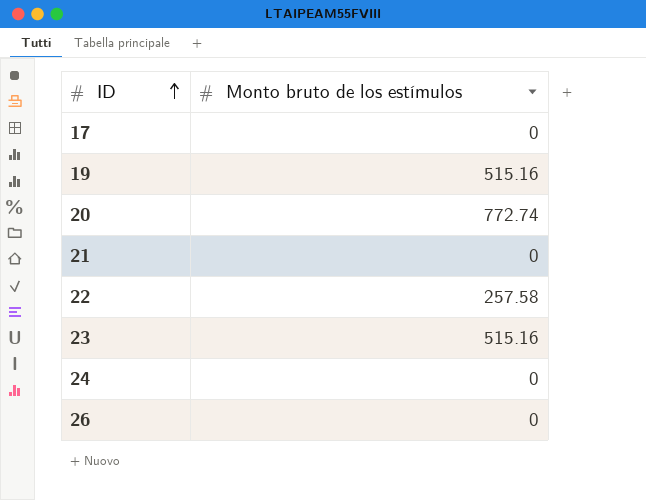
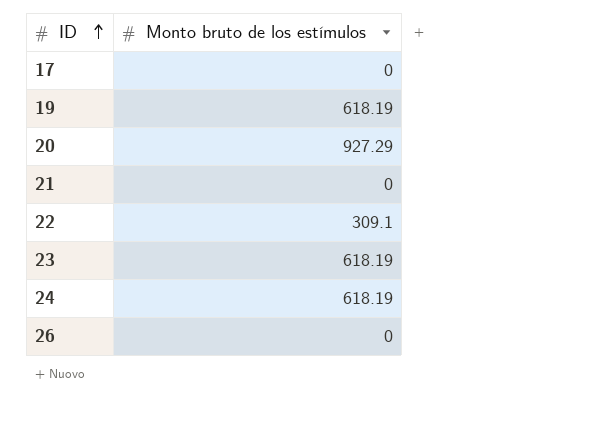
19 | Monto bruto de los estímulos: 515.16 -> 618.19
20 | Monto bruto de los estímulos: 772.74 -> 927.29
22 | Monto bruto de los estímulos: 257.58 -> 309.1
23 | Monto bruto de los estímulos: 515.16 -> 618.19
24 | Monto bruto de los estímulos: 0 -> 618.19

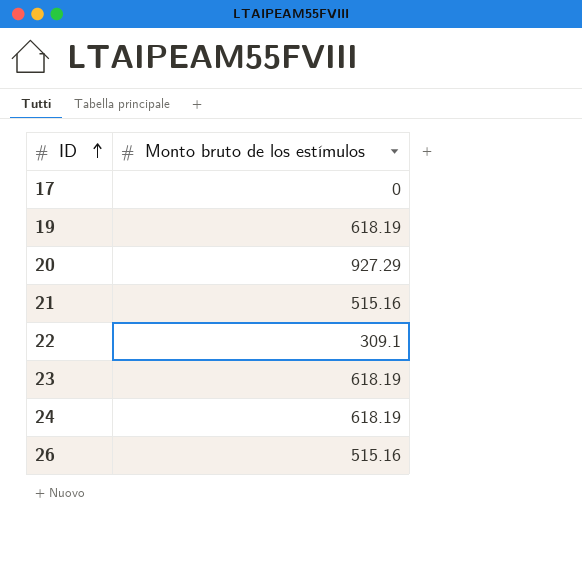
21 | Monto bruto de los estímulos: 0 -> 515.16
26 | Monto bruto de los estímulos: 0 -> 515.16

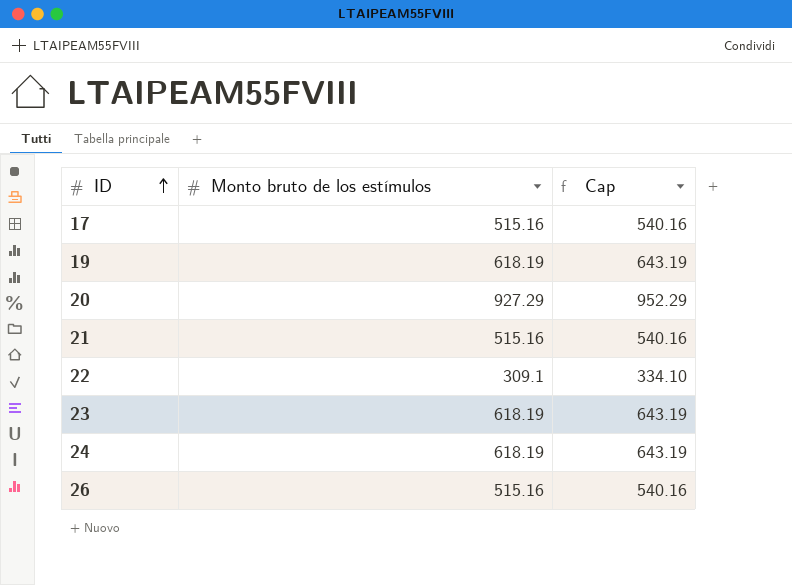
column Cap | formula: none -> [Monto bruto de los estímulos] + 25
17 | Monto bruto de los estímulos: 0 -> 515.16

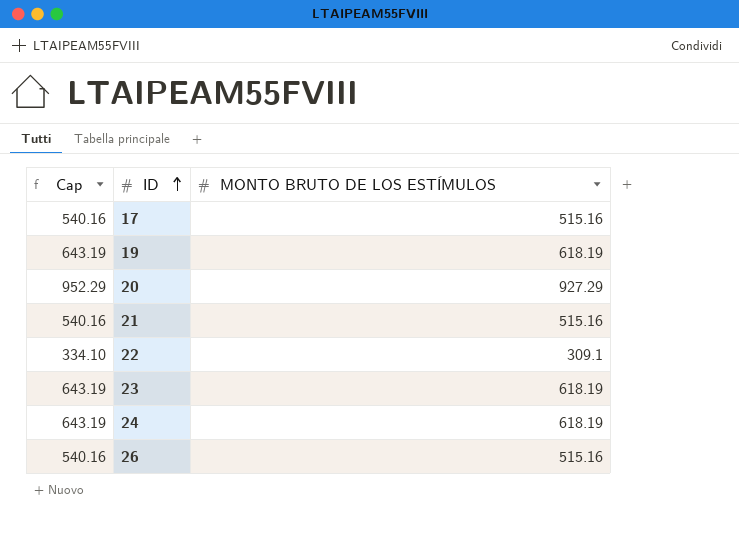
column Cap | position: 3 -> 1
column name: Monto bruto de los estímulos -> MONTO BRUTO DE LOS ESTÍMULOS

